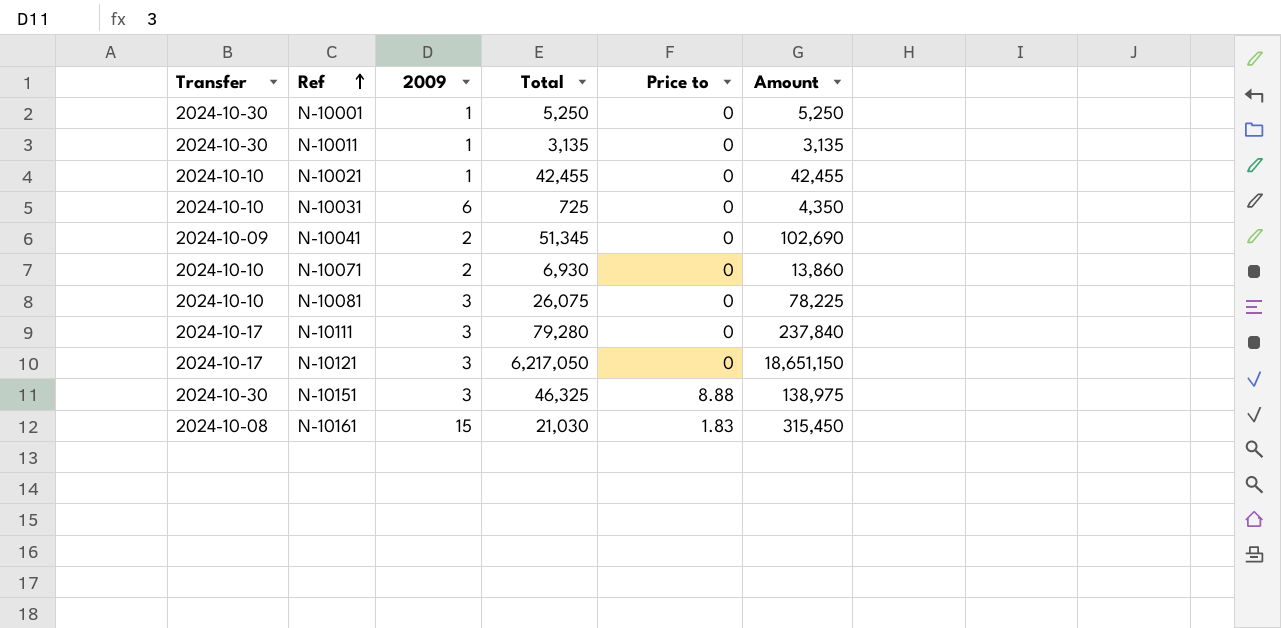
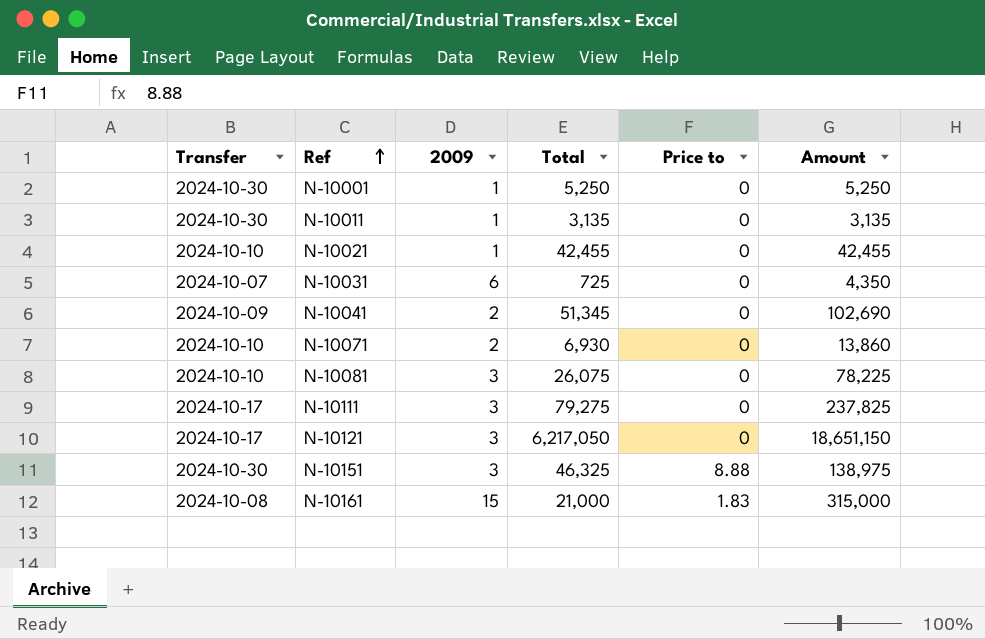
N-10031 | Transfer: 2024-10-10 -> 2024-10-07
N-10111 | Total: 79,280 -> 79,275
N-10111 | Amount: 237,840 -> 237,825
N-10161 | Total: 21,030 -> 21,000
N-10161 | Amount: 315,450 -> 315,000

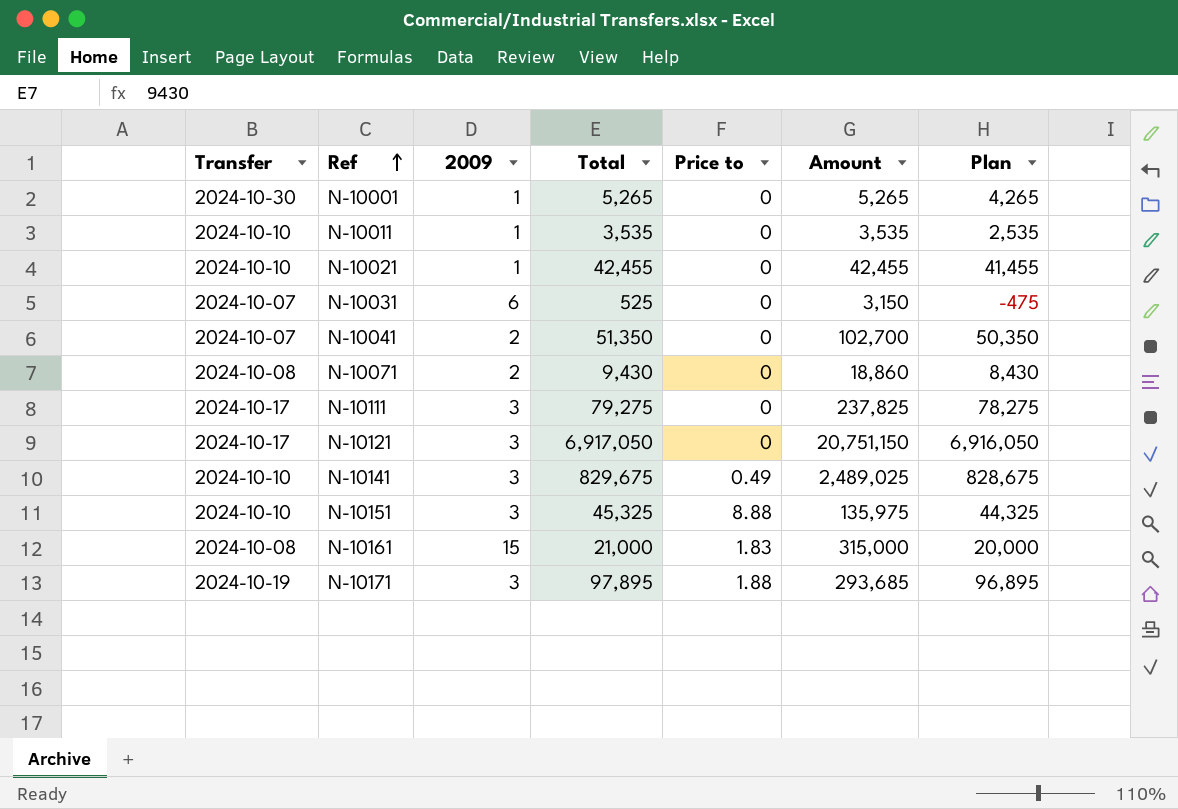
column Plan | formula: none -> [Total] - 1000
row N-10081: 2024-10-10 | 3 | 26,075 | 0 | 78,225 -> none
N-10001 | Total: 5,250 -> 5,265
N-10001 | Amount: 5,250 -> 5,265
N-10011 | Transfer: 2024-10-30 -> 2024-10-10
N-10011 | Total: 3,135 -> 3,535
N-10011 | Amount: 3,135 -> 3,535
N-10031 | Total: 725 -> 525
N-10031 | Amount: 4,350 -> 3,150
N-10041 | Transfer: 2024-10-09 -> 2024-10-07
N-10041 | Total: 51,345 -> 51,350
N-10041 | Amount: 102,690 -> 102,700
N-10071 | Transfer: 2024-10-10 -> 2024-10-08
N-10071 | Total: 6,930 -> 9,430
N-10071 | Amount: 13,860 -> 18,860
N-10121 | Total: 6,217,050 -> 6,917,050
N-10121 | Amount: 18,651,150 -> 20,751,150
row N-10141: none -> 2024-10-10 | 3 | 829,675 | 0.49 | 2,489,025 | 828,675
N-10151 | Transfer: 2024-10-30 -> 2024-10-10
N-10151 | Total: 46,325 -> 45,325
N-10151 | Amount: 138,975 -> 135,975
row N-10171: none -> 2024-10-19 | 3 | 97,895 | 1.88 | 293,685 | 96,895

